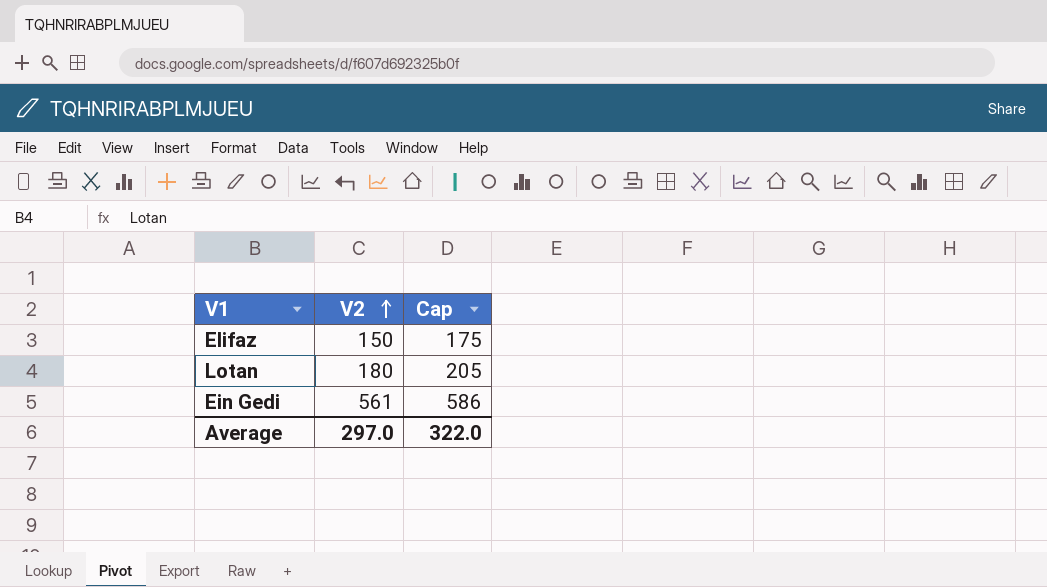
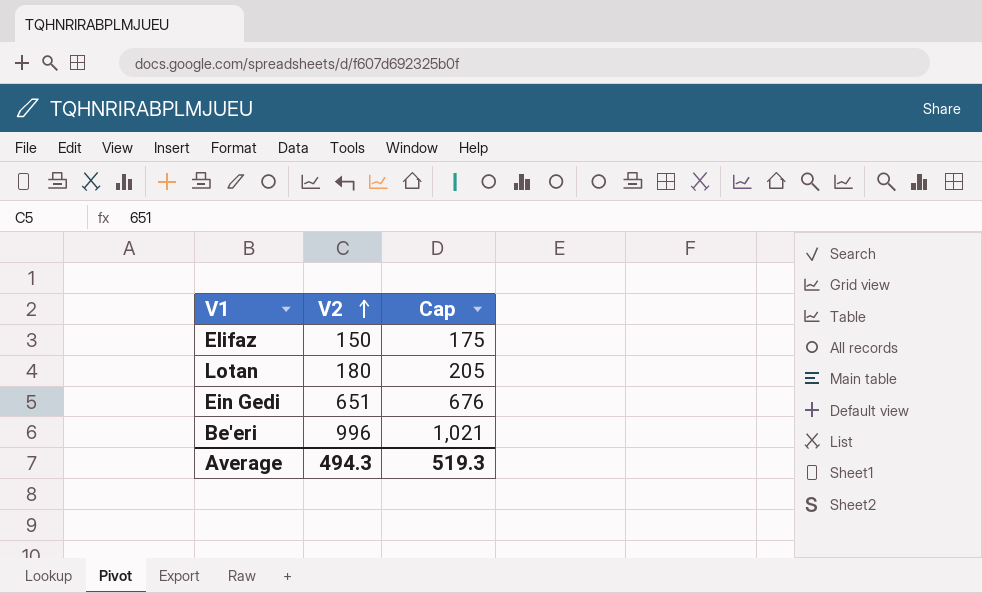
Ein Gedi | V2: 561 -> 651
Ein Gedi | Cap: 586 -> 676
row Be'eri: none -> 996 | 1,021
Average | V2: 297.0 -> 494.3
Average | Cap: 322.0 -> 519.3

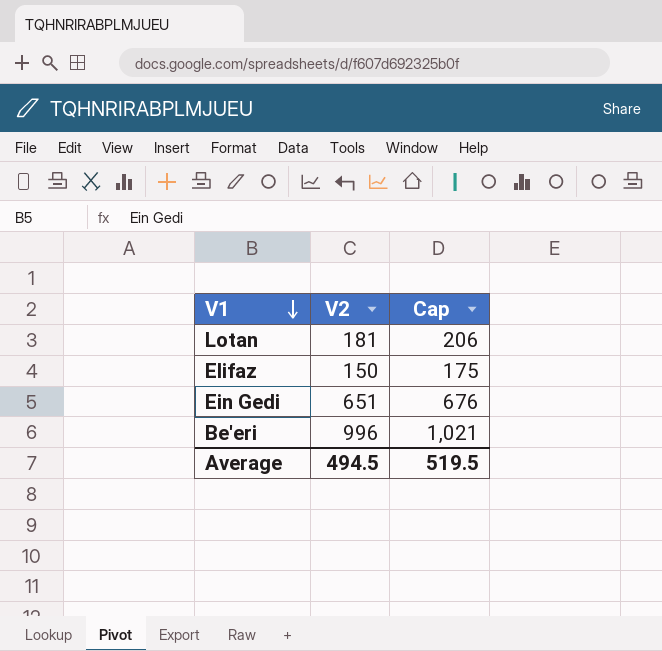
row order: V2 ascending -> V1 descending
Lotan | V2: 180 -> 181
Lotan | Cap: 205 -> 206
Average | V2: 494.3 -> 494.5
Average | Cap: 519.3 -> 519.5

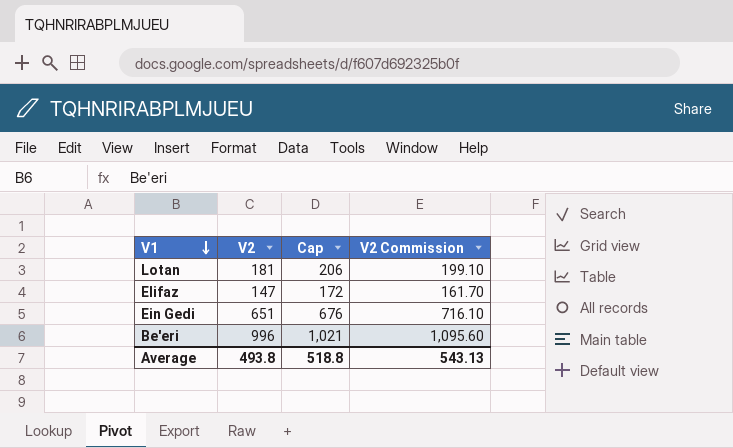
column V2 Commission | formula: none -> [V2] * 1.1
Elifaz | V2: 150 -> 147
Elifaz | Cap: 175 -> 172
Average | V2: 494.5 -> 493.8
Average | Cap: 519.5 -> 518.8

